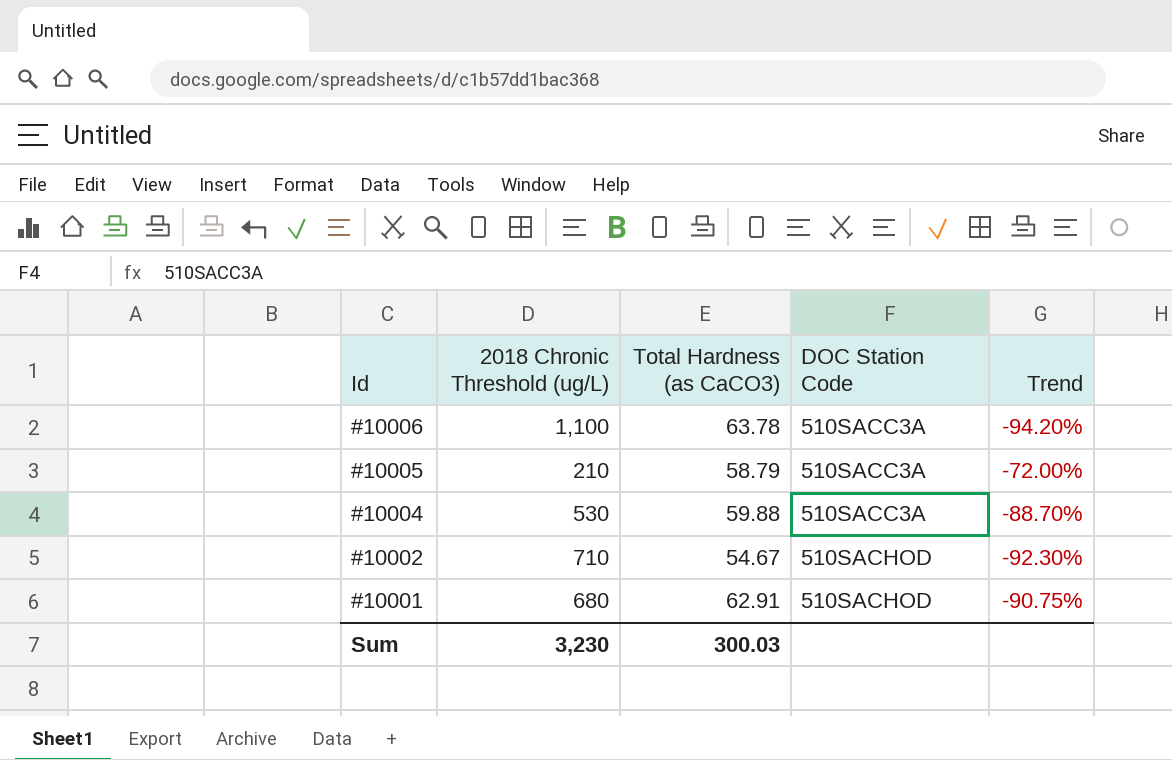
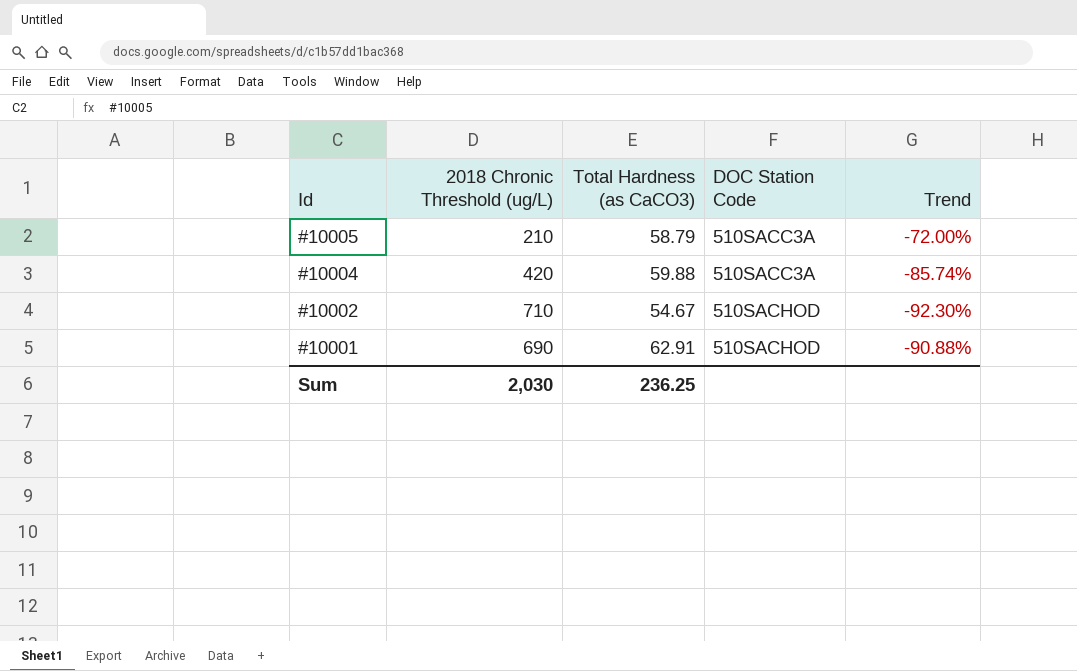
row #10006: 1,100 | 63.78 | 510SACC3A | -94.20% -> none
#10004 | 2018 Chronic Threshold (ug/L): 530 -> 420
#10004 | Trend: -88.70% -> -85.74%
#10001 | 2018 Chronic Threshold (ug/L): 680 -> 690
#10001 | Trend: -90.75% -> -90.88%
Sum | 2018 Chronic Threshold (ug/L): 3,230 -> 2,030
Sum | Total Hardness (as CaCO3): 300.03 -> 236.25

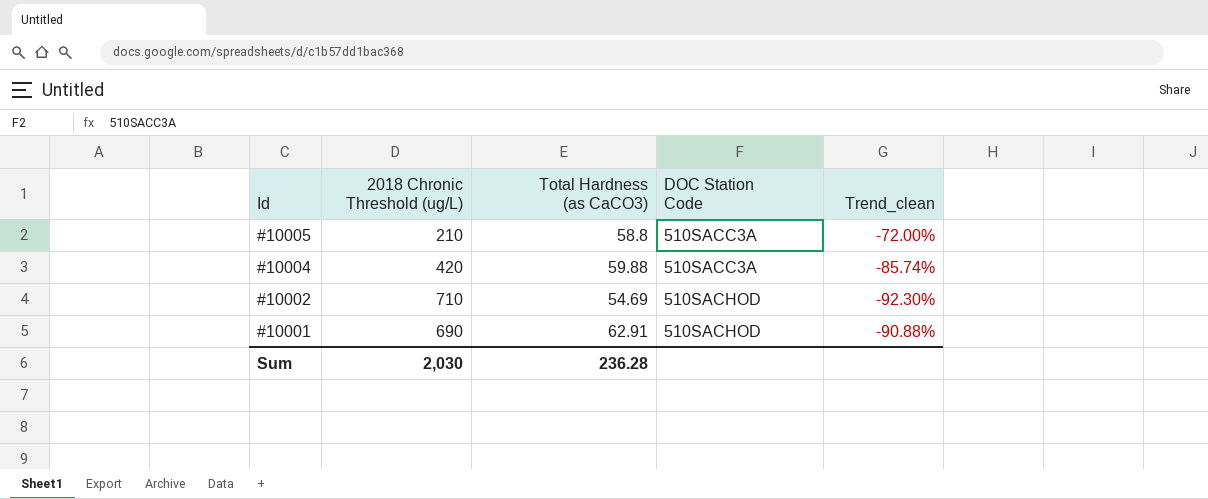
column name: Trend -> Trend_clean
#10005 | Total Hardness (as CaCO3): 58.79 -> 58.8
#10002 | Total Hardness (as CaCO3): 54.67 -> 54.69
Sum | Total Hardness (as CaCO3): 236.25 -> 236.28

